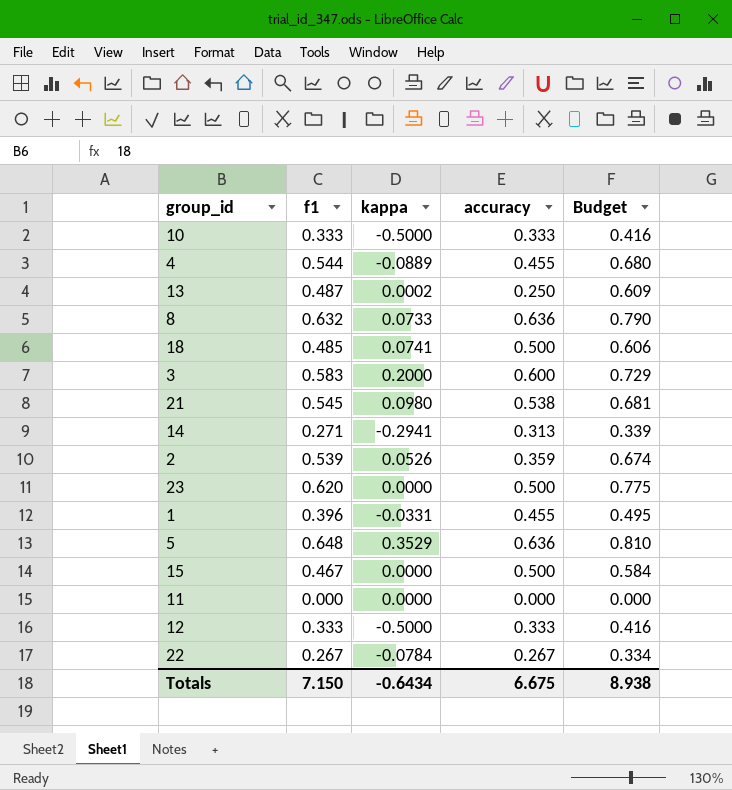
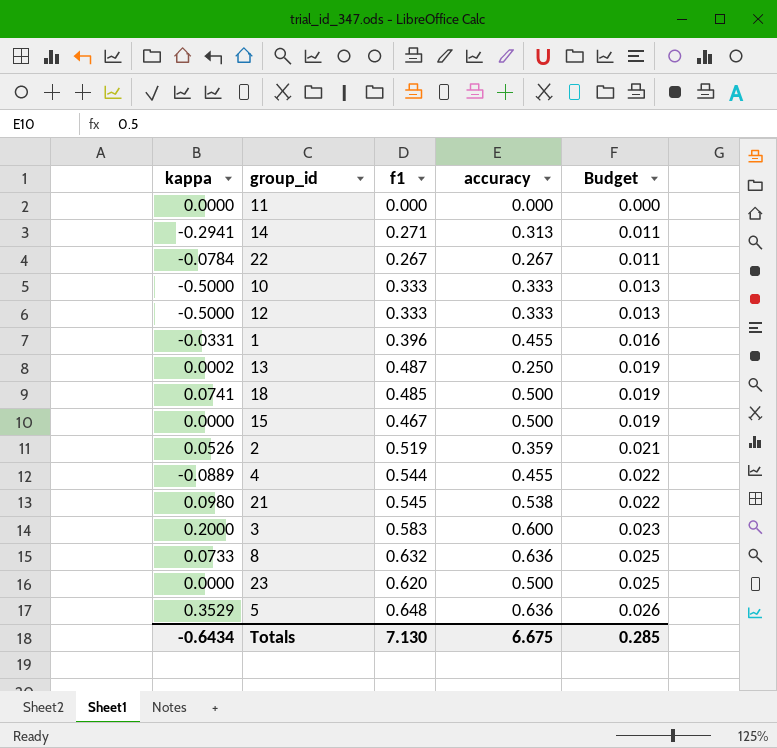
row order: none -> Budget ascending
column kappa | position: 3 -> 1
column Budget | formula: [f1] * 1.25 -> [f1] * 0.04
2 | f1: 0.539 -> 0.519
Totals | f1: 7.150 -> 7.130
Totals | Budget: 8.938 -> 0.285

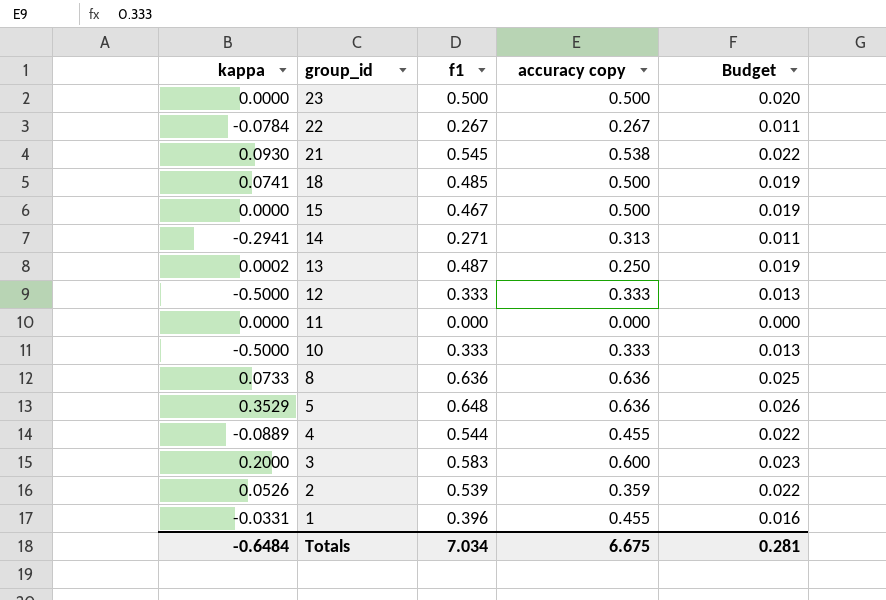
row order: Budget ascending -> group_id descending
column name: accuracy -> accuracy copy
23 | f1: 0.620 -> 0.500
23 | Budget: 0.025 -> 0.020
21 | kappa: 0.0980 -> 0.0930
8 | f1: 0.632 -> 0.636
2 | f1: 0.519 -> 0.539
2 | Budget: 0.021 -> 0.022
Totals | kappa: -0.6434 -> -0.6484
Totals | f1: 7.130 -> 7.034
Totals | Budget: 0.285 -> 0.281

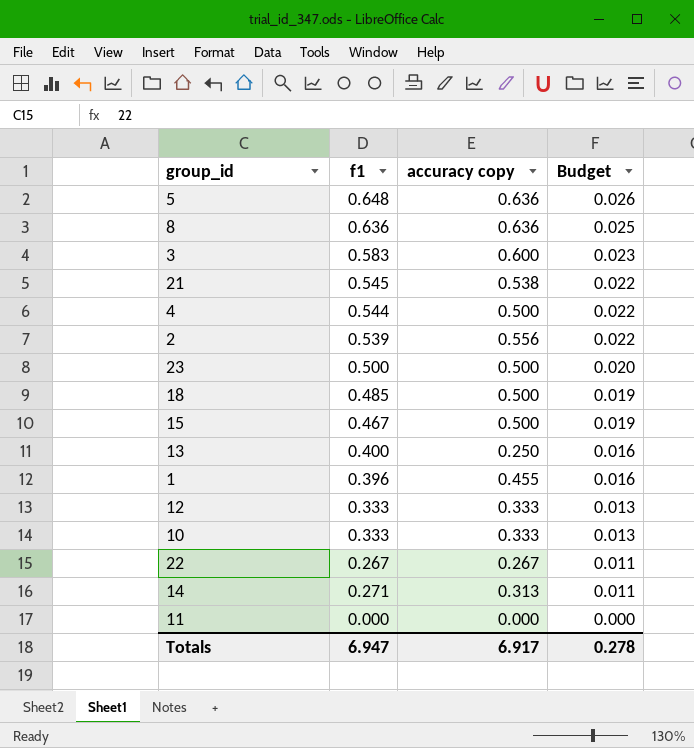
row order: group_id descending -> Budget descending
column kappa | position: 1 -> none
4 | accuracy copy: 0.455 -> 0.500
2 | accuracy copy: 0.359 -> 0.556
13 | f1: 0.487 -> 0.400
13 | Budget: 0.019 -> 0.016
Totals | f1: 7.034 -> 6.947
Totals | accuracy copy: 6.675 -> 6.917
Totals | Budget: 0.281 -> 0.278

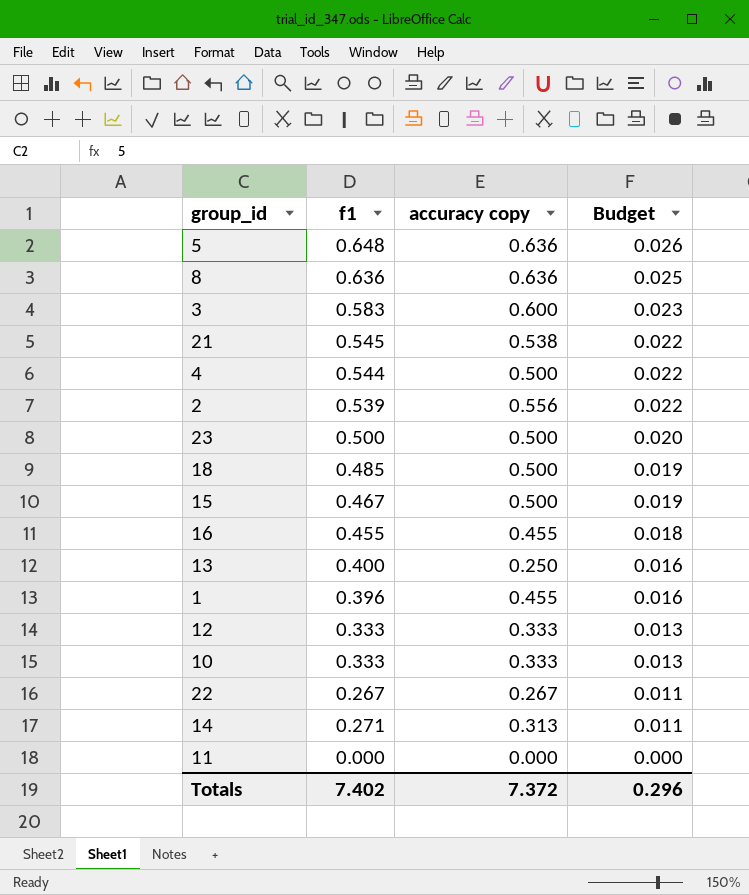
row 16: none -> 0.455 | 0.455 | 0.018
Totals | f1: 6.947 -> 7.402
Totals | accuracy copy: 6.917 -> 7.372
Totals | Budget: 0.278 -> 0.296

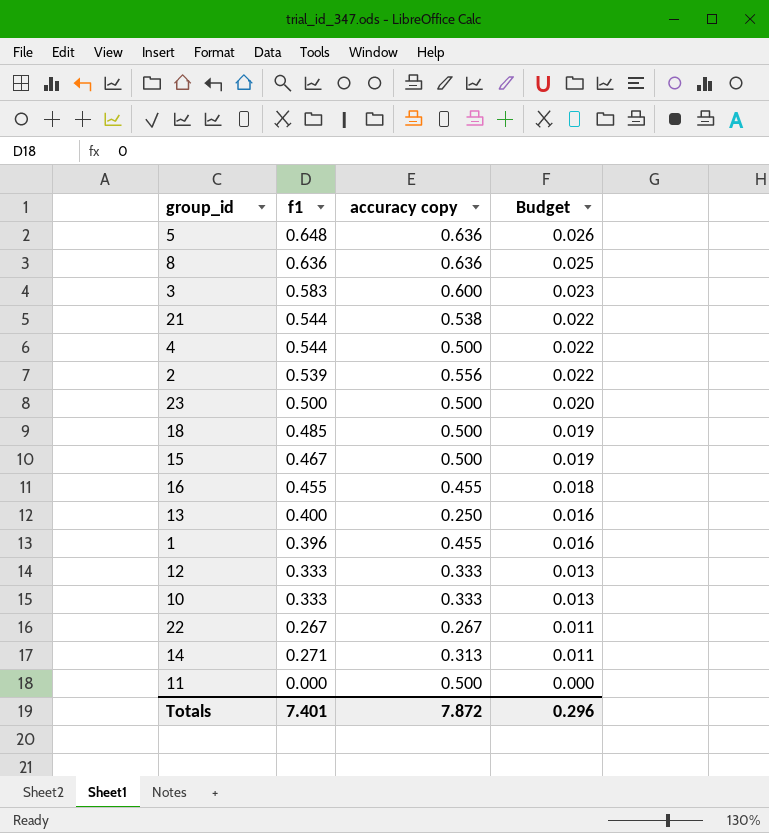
21 | f1: 0.545 -> 0.544
11 | accuracy copy: 0.000 -> 0.500
Totals | f1: 7.402 -> 7.401
Totals | accuracy copy: 7.372 -> 7.872

